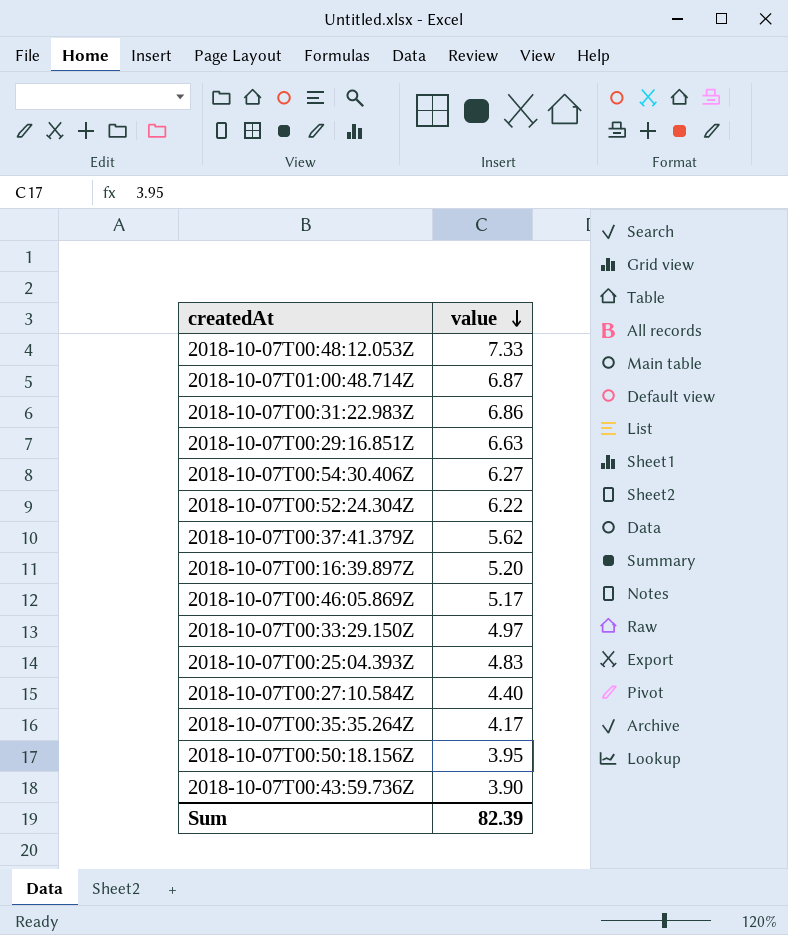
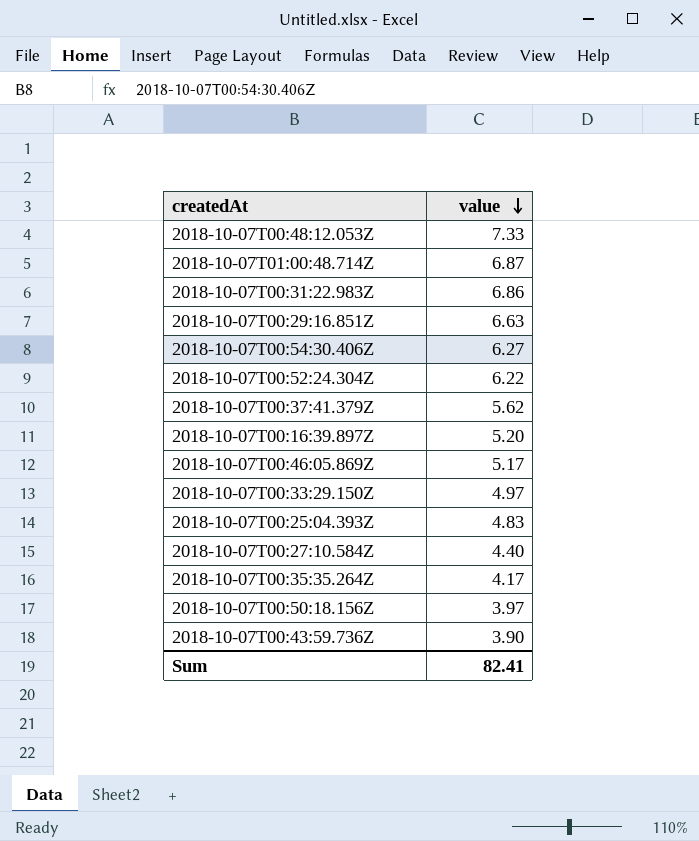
2018-10-07T00:50:18.156Z | value: 3.95 -> 3.97
Sum | value: 82.39 -> 82.41

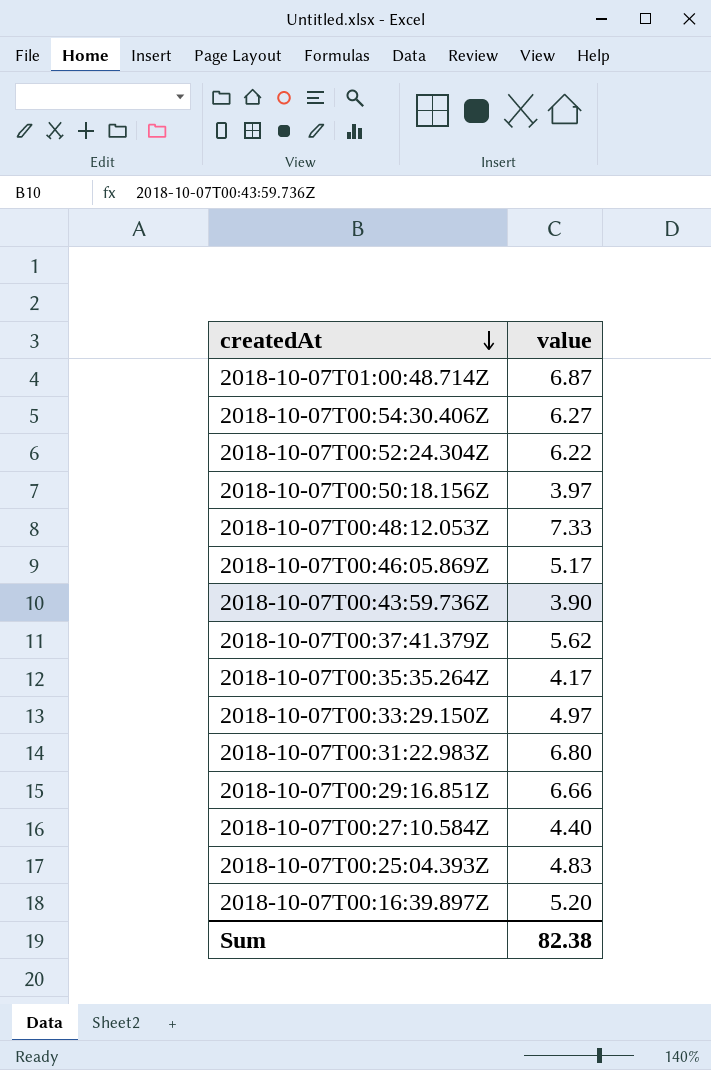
row order: value descending -> createdAt descending
2018-10-07T00:31:22.983Z | value: 6.86 -> 6.80
2018-10-07T00:29:16.851Z | value: 6.63 -> 6.66
Sum | value: 82.41 -> 82.38

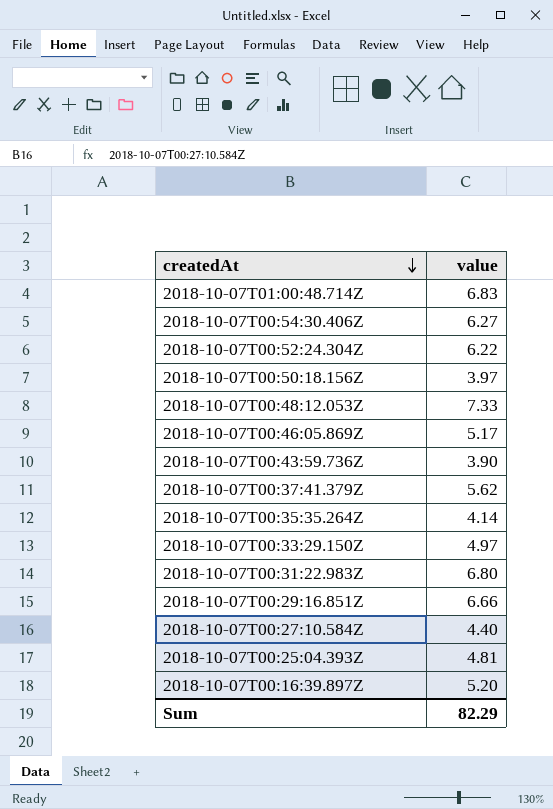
2018-10-07T01:00:48.714Z | value: 6.87 -> 6.83
2018-10-07T00:35:35.264Z | value: 4.17 -> 4.14
2018-10-07T00:25:04.393Z | value: 4.83 -> 4.81
Sum | value: 82.38 -> 82.29

